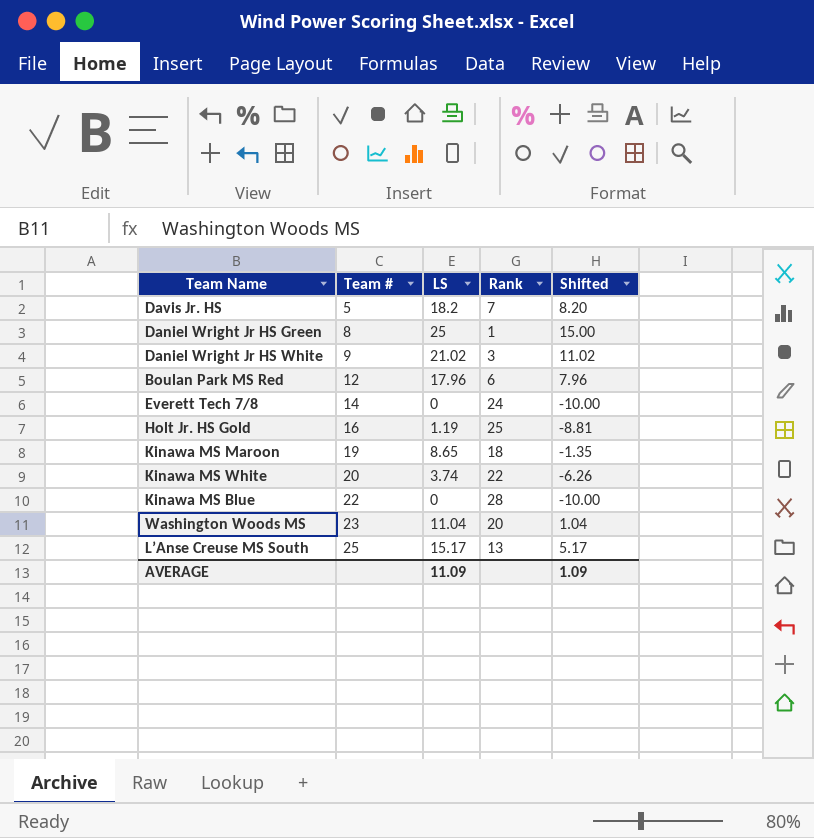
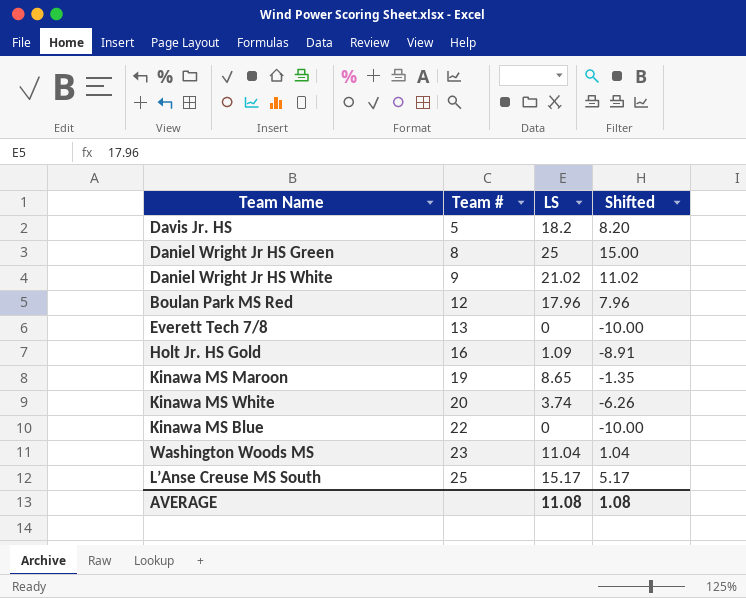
column Rank | position: 4 -> none
Everett Tech 7/8 | Team #: 14 -> 13
Holt Jr. HS Gold | LS: 1.19 -> 1.09
Holt Jr. HS Gold | Shifted: -8.81 -> -8.91
AVERAGE | LS: 11.09 -> 11.08
AVERAGE | Shifted: 1.09 -> 1.08

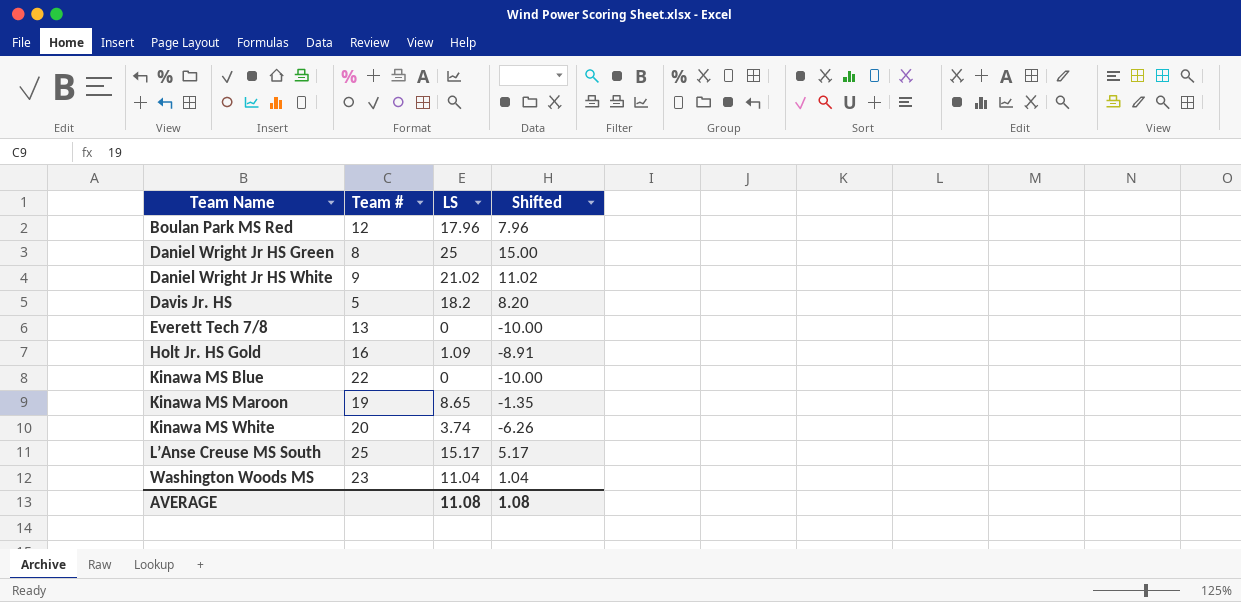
row order: Team # ascending -> Team Name ascending

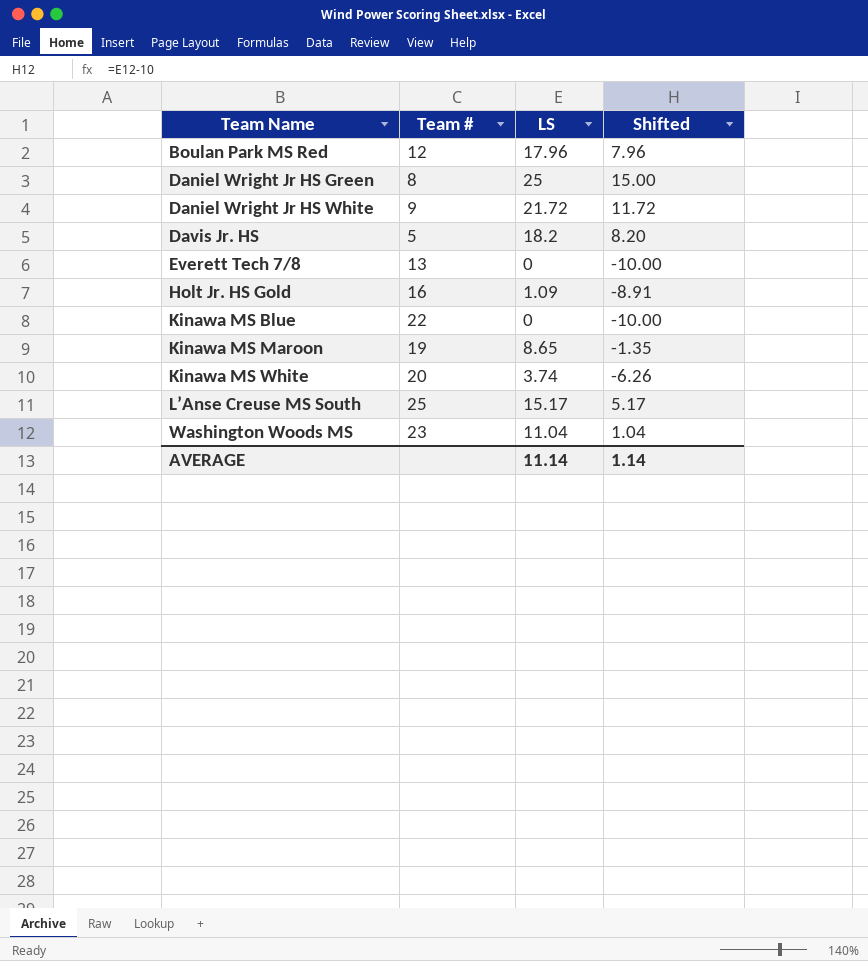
Daniel Wright Jr HS White | LS: 21.02 -> 21.72
Daniel Wright Jr HS White | Shifted: 11.02 -> 11.72
AVERAGE | LS: 11.08 -> 11.14
AVERAGE | Shifted: 1.08 -> 1.14

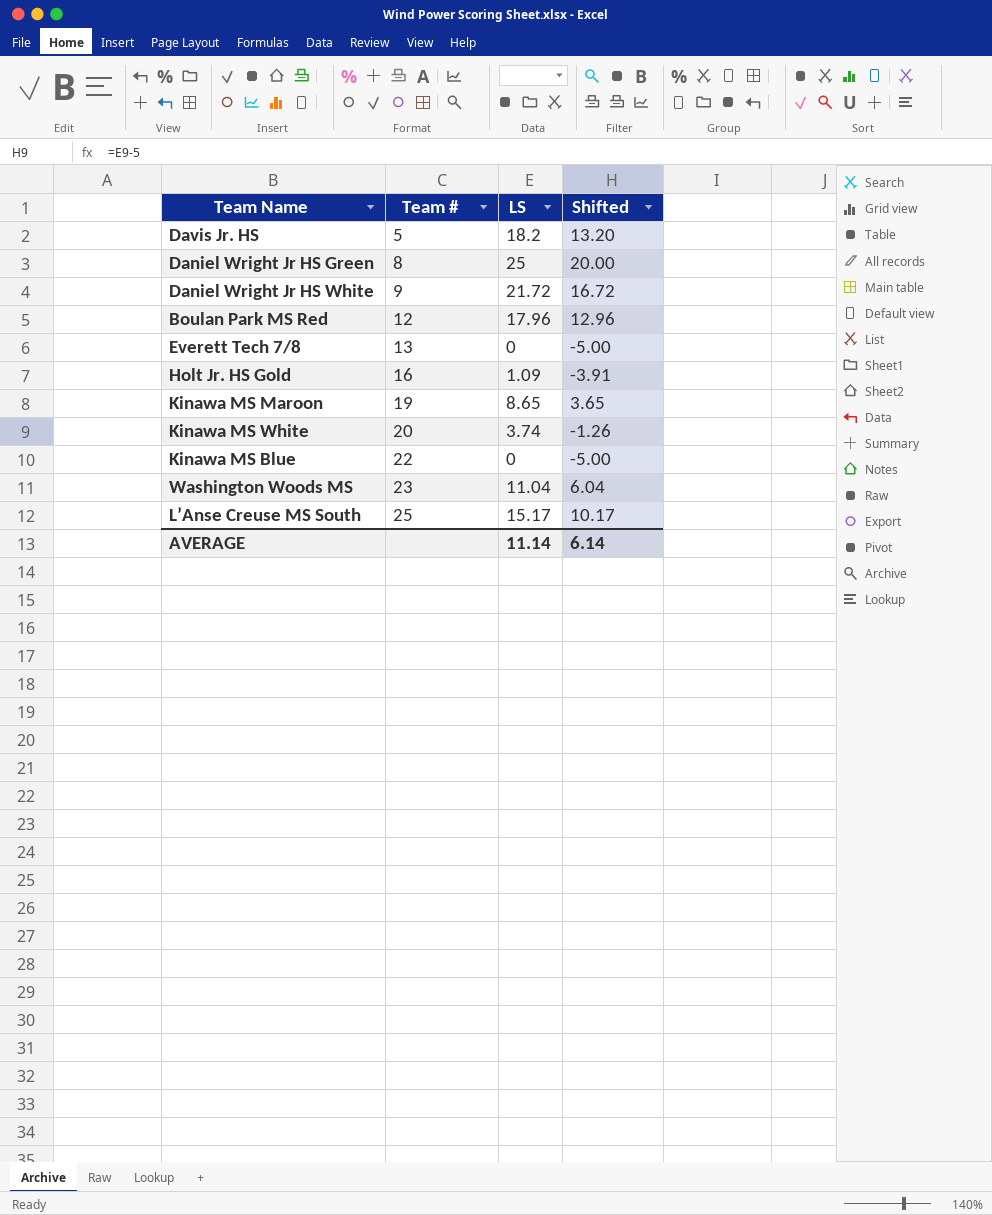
row order: Team Name ascending -> Team # ascending
column Shifted | formula: [LS] - 10 -> [LS] - 5
AVERAGE | Shifted: 1.14 -> 6.14

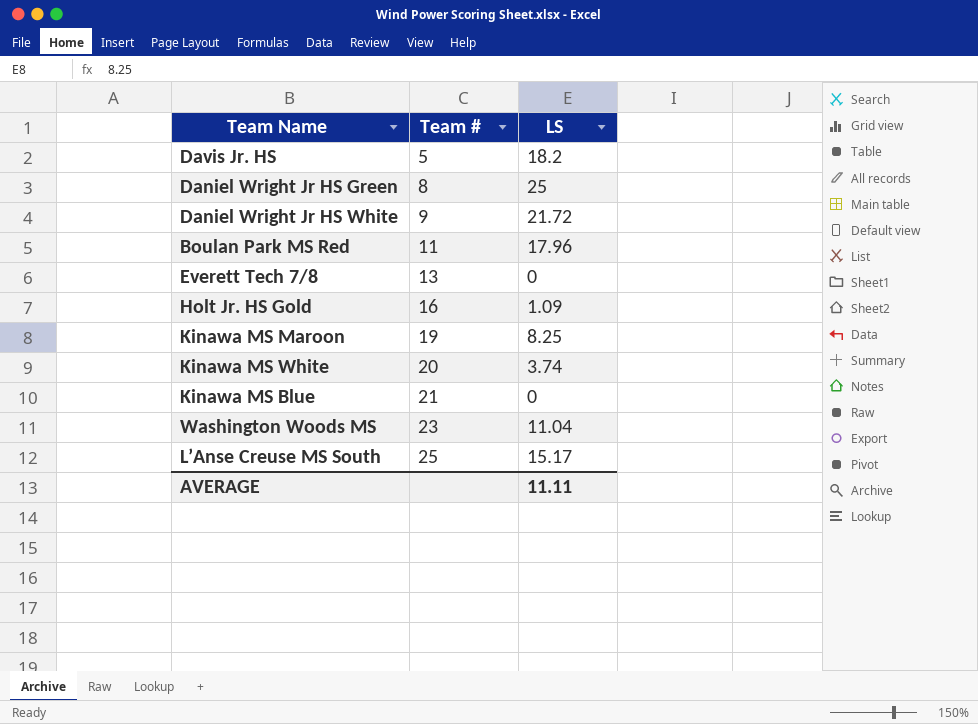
column Shifted | formula: [LS] - 5 -> none
Boulan Park MS Red | Team #: 12 -> 11
Kinawa MS Maroon | LS: 8.65 -> 8.25
Kinawa MS Blue | Team #: 22 -> 21
AVERAGE | LS: 11.14 -> 11.11

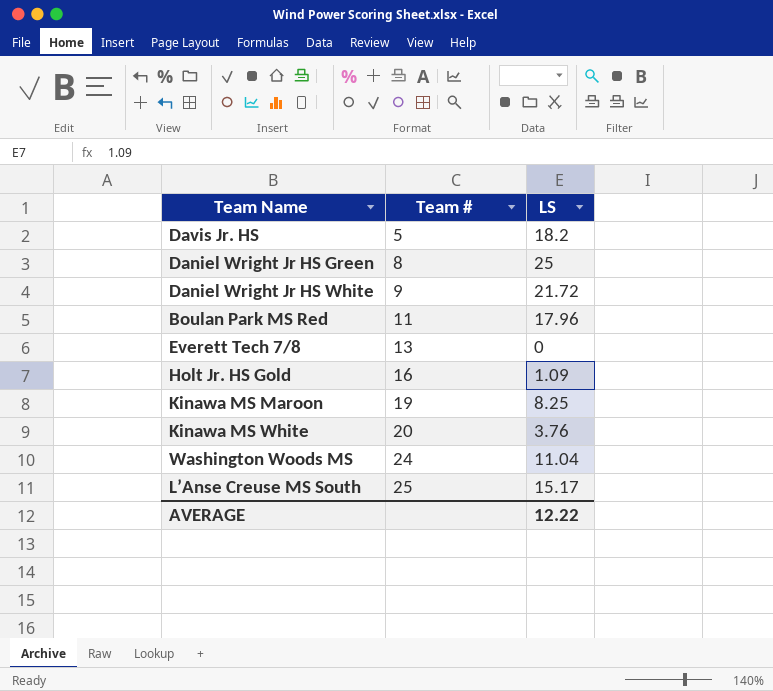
row Kinawa MS Blue: 21 | 0 -> none
Kinawa MS White | LS: 3.74 -> 3.76
Washington Woods MS | Team #: 23 -> 24
AVERAGE | LS: 11.11 -> 12.22

